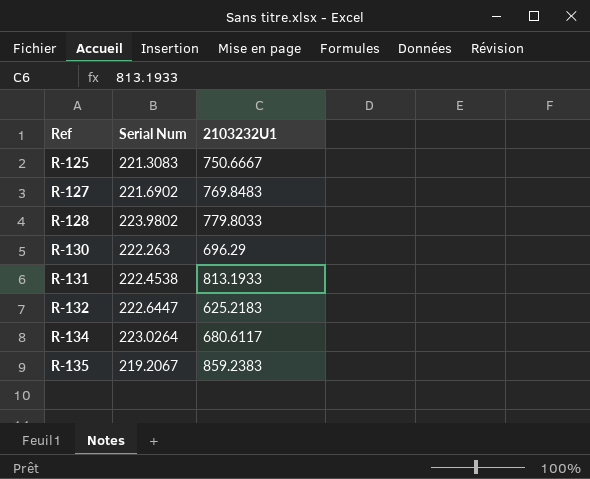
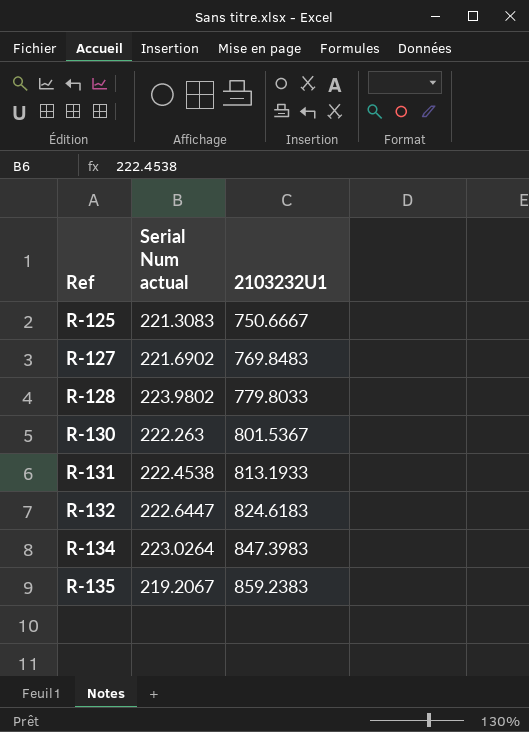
column name: Serial Num -> Serial Num actual
R-130 | 2103232U1: 696.29 -> 801.5367
R-132 | 2103232U1: 625.2183 -> 824.6183
R-134 | 2103232U1: 680.6117 -> 847.3983

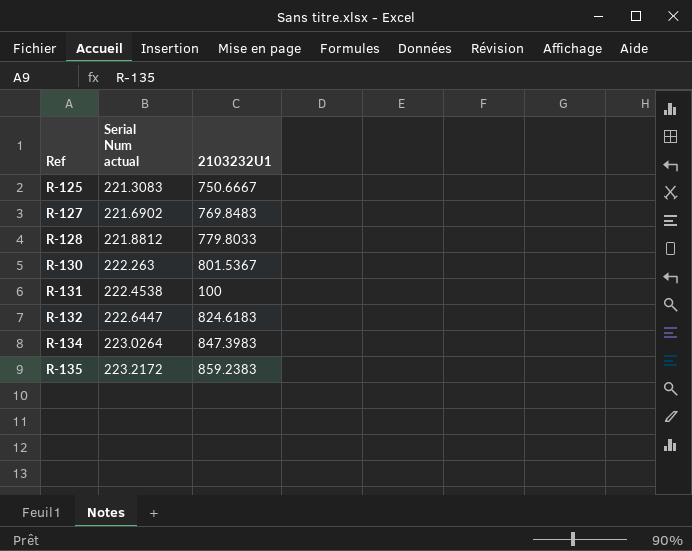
R-128 | Serial Num actual: 223.9802 -> 221.8812
R-131 | 2103232U1: 813.1933 -> 100
R-135 | Serial Num actual: 219.2067 -> 223.2172

